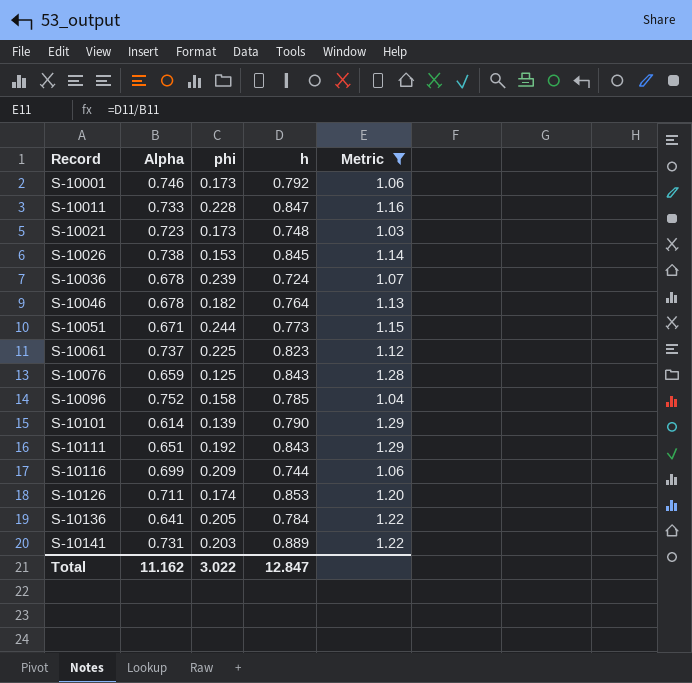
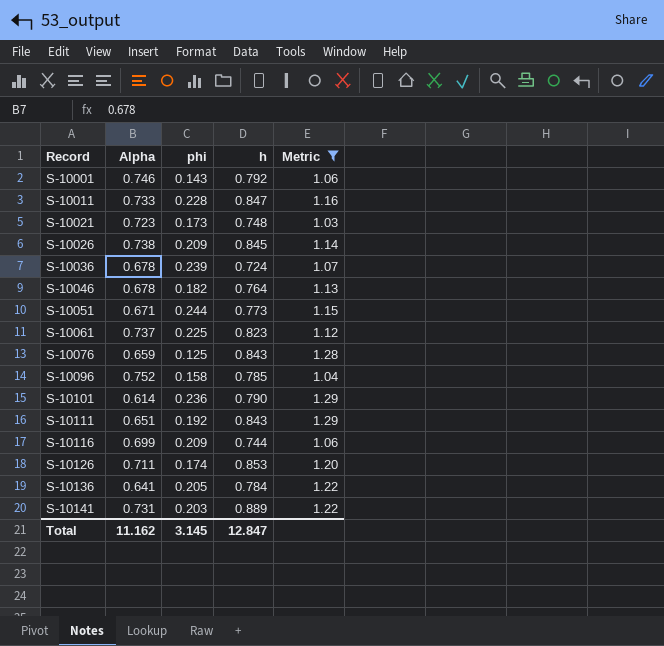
S-10001 | phi: 0.173 -> 0.143
S-10026 | phi: 0.153 -> 0.209
S-10101 | phi: 0.139 -> 0.236
Total | phi: 3.022 -> 3.145

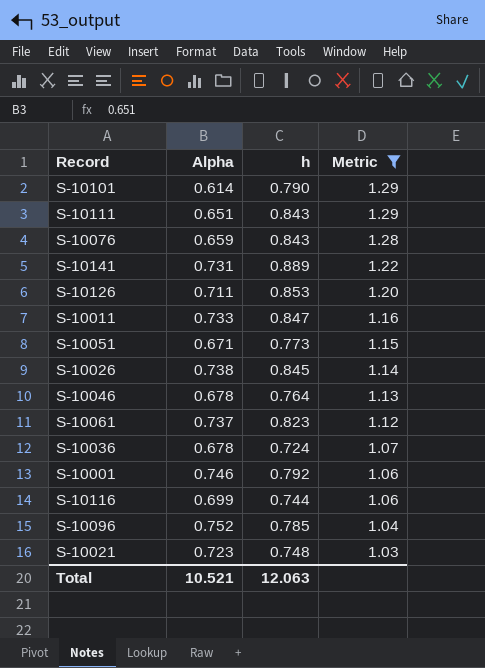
row order: Record ascending -> Metric descending
column phi | position: 3 -> none
row S-10136: 0.641 | 0.205 | 0.784 | 1.22 -> none
Total | Alpha: 11.162 -> 10.521
Total | h: 12.847 -> 12.063

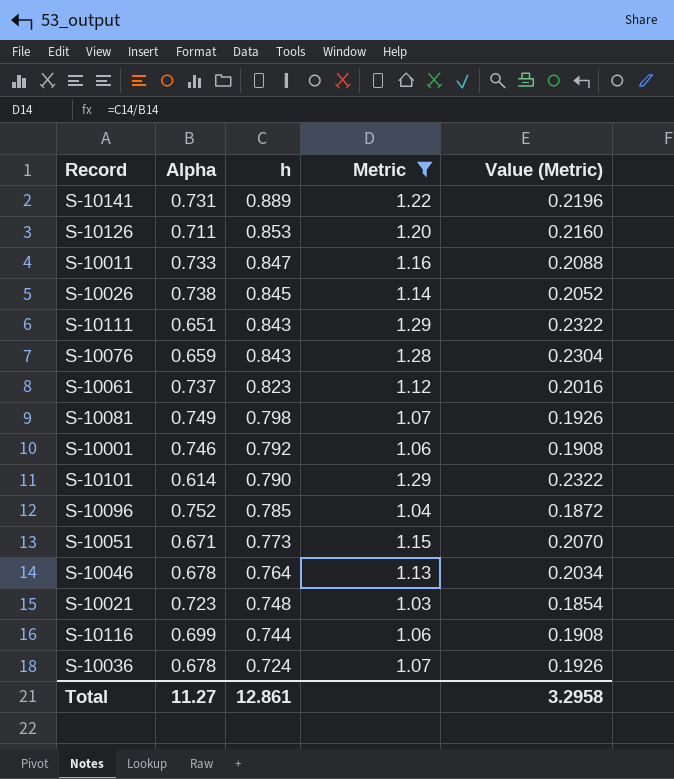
row order: Metric descending -> h descending
column Value (Metric) | formula: none -> [Metric] * 0.18
row S-10081: none -> 0.749 | 0.798 | 1.07 | 0.1926
Total | Alpha: 10.521 -> 11.27
Total | h: 12.063 -> 12.861

